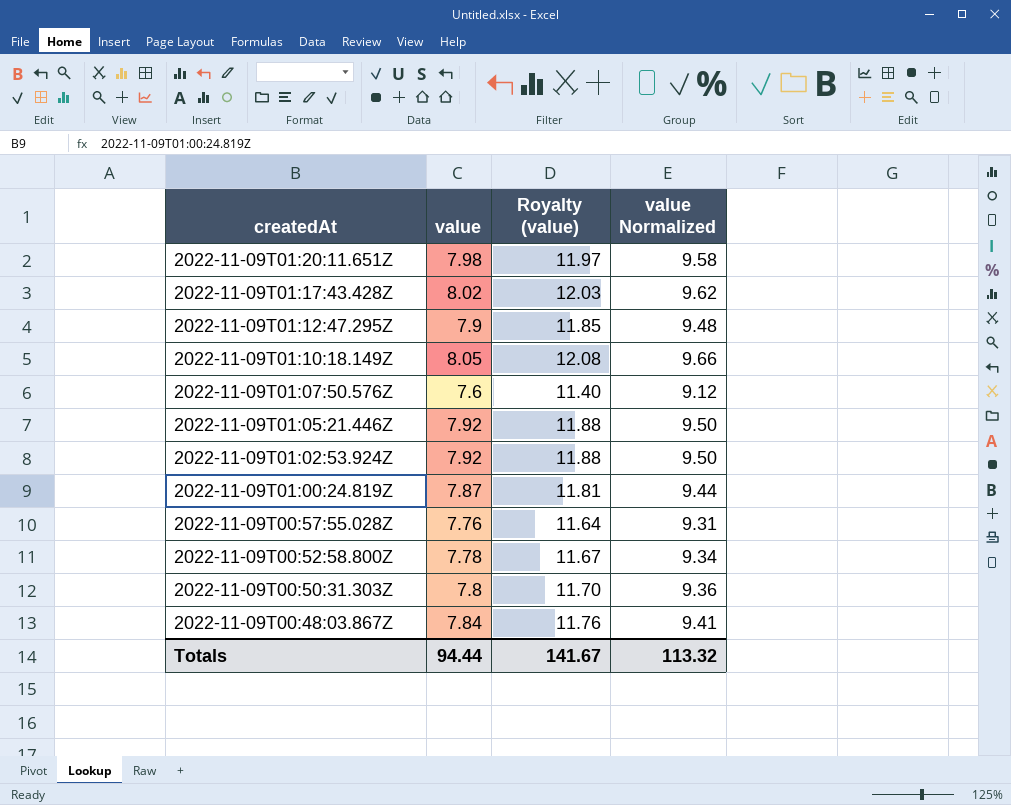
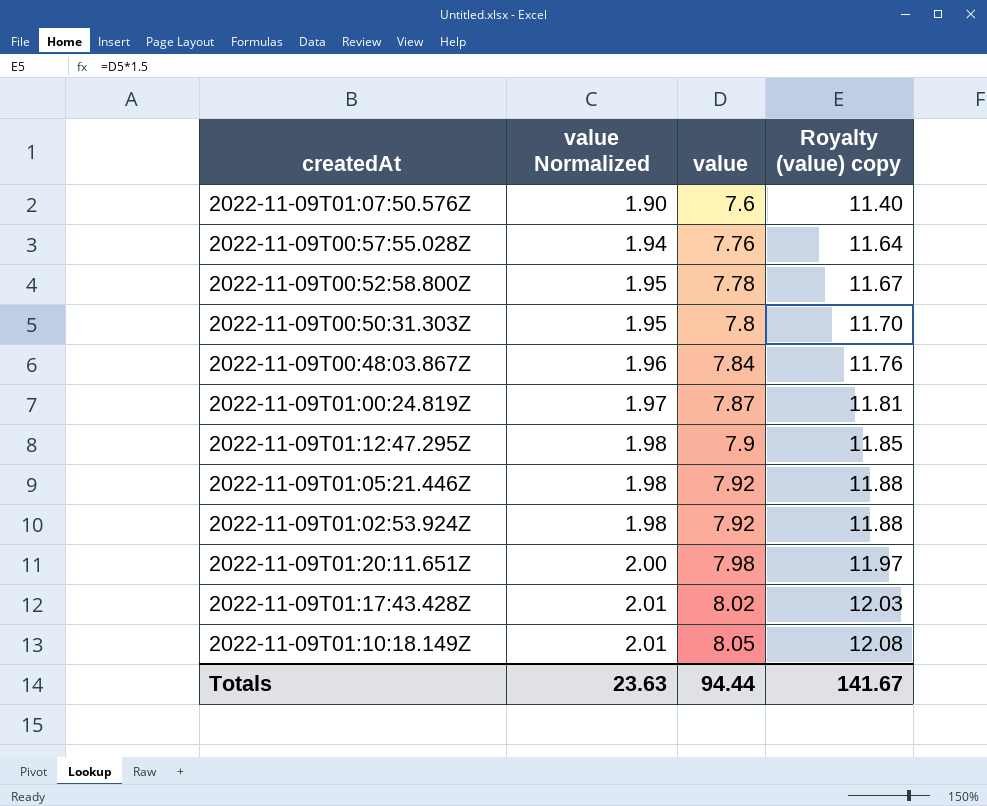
row order: createdAt descending -> value Normalized ascending
column value Normalized | formula: [value] * 1.2 -> [value] * 0.25
column value Normalized | position: 4 -> 2
column name: Royalty (value) -> Royalty (value) copy
Totals | value Normalized: 113.32 -> 23.63

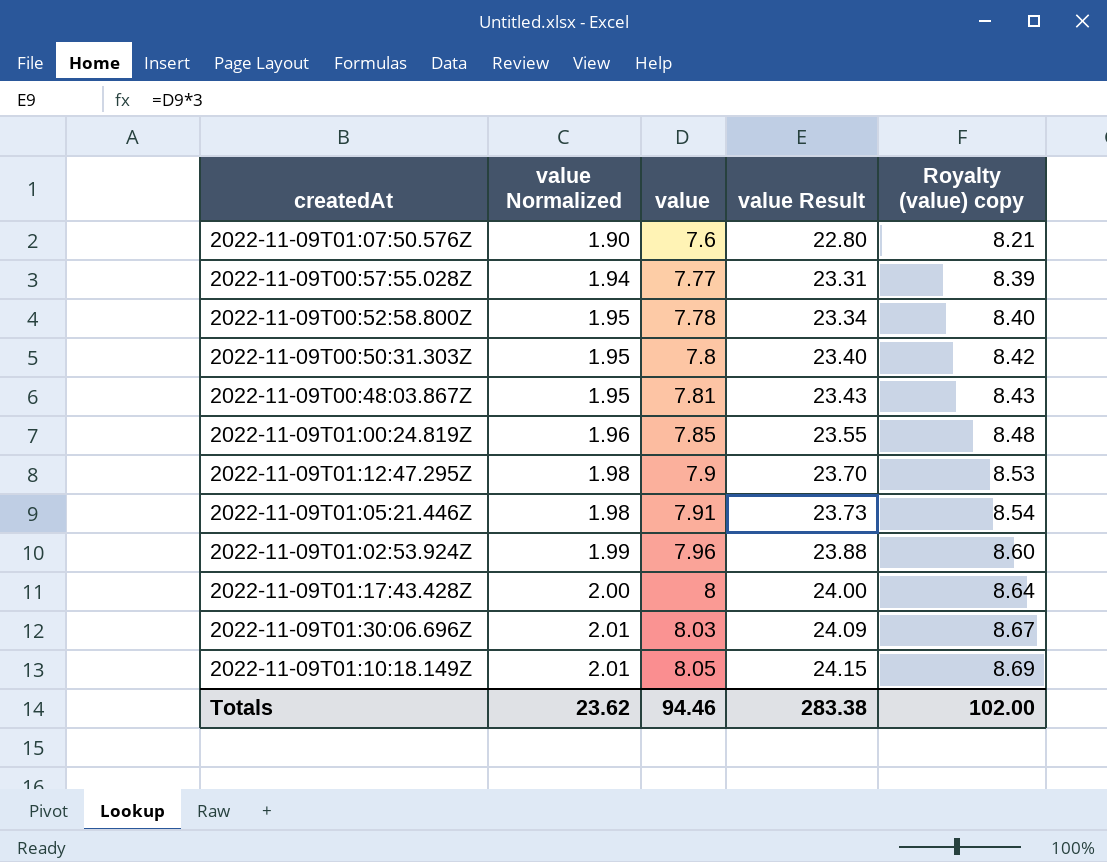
column value Result | formula: none -> [value] * 3
column Royalty (value) copy | formula: [value] * 1.5 -> [value] * 1.08
row 2022-11-09T01:20:11.651Z: 2.00 | 7.98 | 11.97 -> none
2022-11-09T00:57:55.028Z | value: 7.76 -> 7.77
2022-11-09T00:48:03.867Z | value Normalized: 1.96 -> 1.95
2022-11-09T00:48:03.867Z | value: 7.84 -> 7.81
2022-11-09T01:00:24.819Z | value Normalized: 1.97 -> 1.96
2022-11-09T01:00:24.819Z | value: 7.87 -> 7.85
2022-11-09T01:05:21.446Z | value: 7.92 -> 7.91
2022-11-09T01:02:53.924Z | value Normalized: 1.98 -> 1.99
2022-11-09T01:02:53.924Z | value: 7.92 -> 7.96
2022-11-09T01:17:43.428Z | value Normalized: 2.01 -> 2.00
2022-11-09T01:17:43.428Z | value: 8.02 -> 8
row 2022-11-09T01:30:06.696Z: none -> 2.01 | 8.03 | 24.09 | 8.67
Totals | value Normalized: 23.63 -> 23.62
Totals | value: 94.44 -> 94.46
Totals | Royalty (value) copy: 141.67 -> 102.00

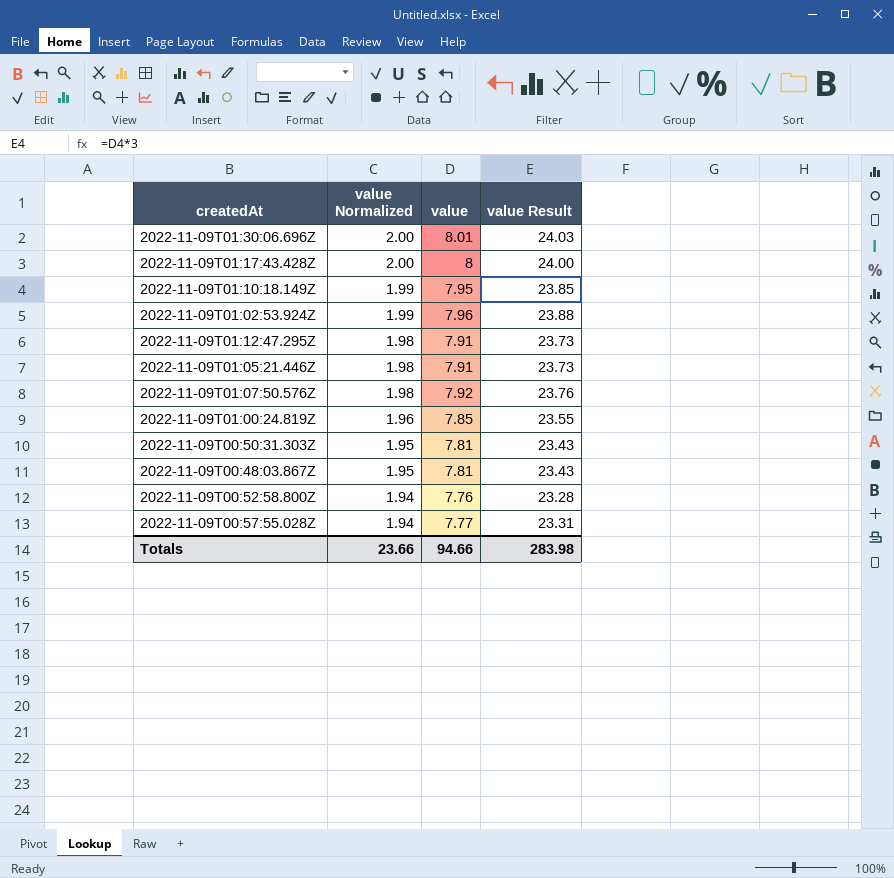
row order: value Normalized ascending -> value Normalized descending
column Royalty (value) copy | formula: [value] * 1.08 -> none
2022-11-09T01:30:06.696Z | value Normalized: 2.01 -> 2.00
2022-11-09T01:30:06.696Z | value: 8.03 -> 8.01
2022-11-09T01:30:06.696Z | value Result: 24.09 -> 24.03
2022-11-09T01:10:18.149Z | value Normalized: 2.01 -> 1.99
2022-11-09T01:10:18.149Z | value: 8.05 -> 7.95
2022-11-09T01:10:18.149Z | value Result: 24.15 -> 23.85
2022-11-09T01:12:47.295Z | value: 7.9 -> 7.91
2022-11-09T01:12:47.295Z | value Result: 23.70 -> 23.73
2022-11-09T01:07:50.576Z | value Normalized: 1.90 -> 1.98
2022-11-09T01:07:50.576Z | value: 7.6 -> 7.92
2022-11-09T01:07:50.576Z | value Result: 22.80 -> 23.76
2022-11-09T00:50:31.303Z | value: 7.8 -> 7.81
2022-11-09T00:50:31.303Z | value Result: 23.40 -> 23.43
2022-11-09T00:52:58.800Z | value Normalized: 1.95 -> 1.94
2022-11-09T00:52:58.800Z | value: 7.78 -> 7.76
2022-11-09T00:52:58.800Z | value Result: 23.34 -> 23.28
Totals | value Normalized: 23.62 -> 23.66
Totals | value: 94.46 -> 94.66
Totals | value Result: 283.38 -> 283.98

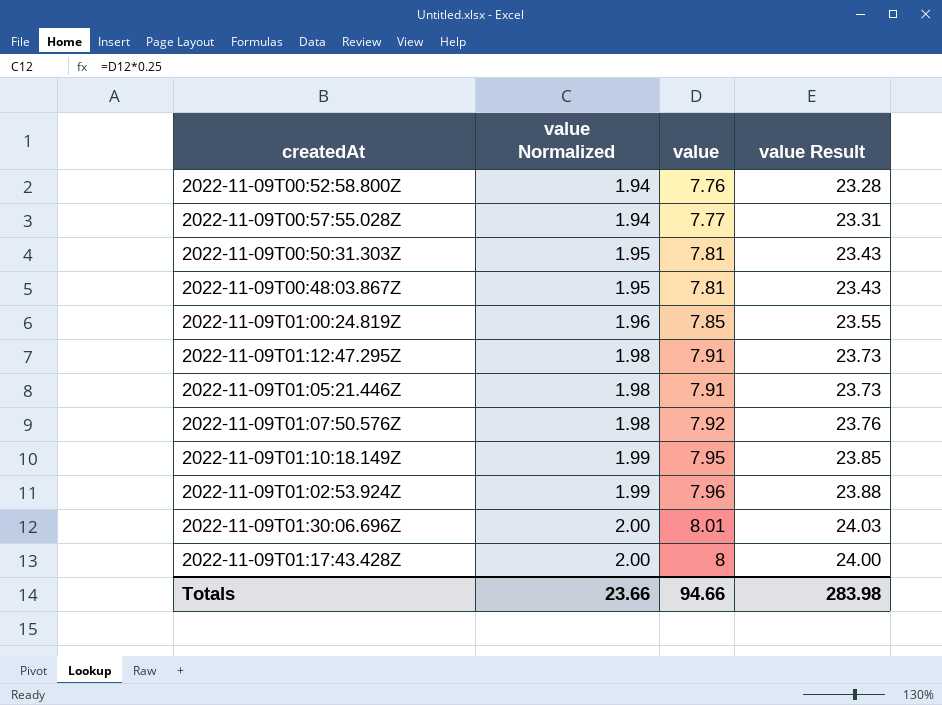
row order: value Normalized descending -> value Normalized ascending

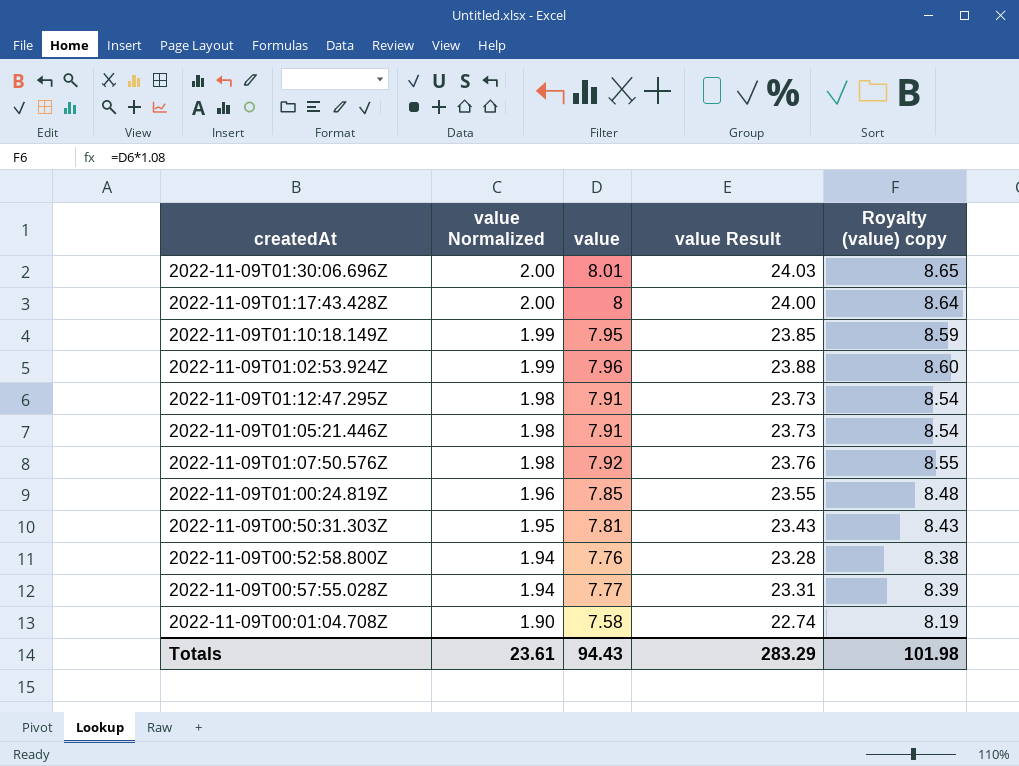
row order: value Normalized ascending -> value Normalized descending
column Royalty (value) copy | formula: none -> [value] * 1.08
row 2022-11-09T00:48:03.867Z: 1.95 | 7.81 | 23.43 -> none
row 2022-11-09T00:01:04.708Z: none -> 1.90 | 7.58 | 22.74 | 8.19
Totals | value Normalized: 23.66 -> 23.61
Totals | value: 94.66 -> 94.43
Totals | value Result: 283.98 -> 283.29

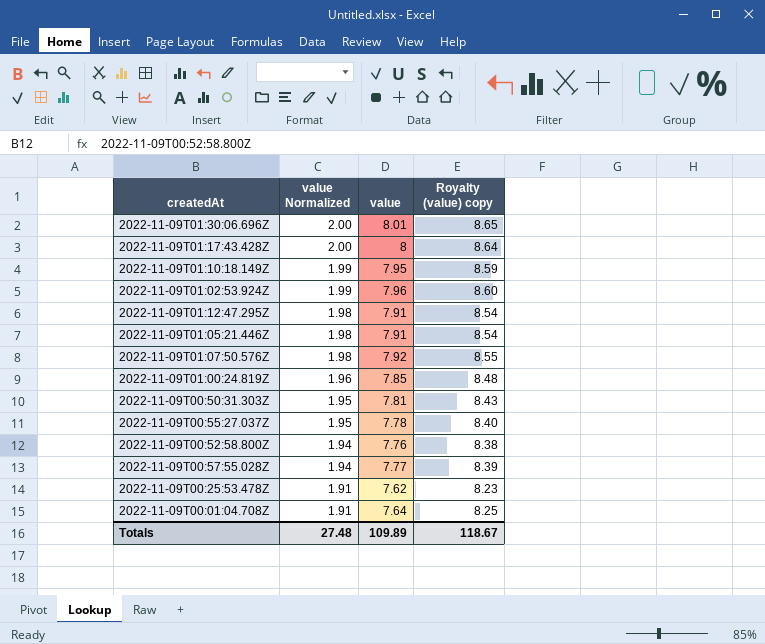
column value Result | formula: [value] * 3 -> none
row 2022-11-09T00:55:27.037Z: none -> 1.95 | 7.78 | 8.40
row 2022-11-09T00:25:53.478Z: none -> 1.91 | 7.62 | 8.23
2022-11-09T00:01:04.708Z | value Normalized: 1.90 -> 1.91
2022-11-09T00:01:04.708Z | value: 7.58 -> 7.64
2022-11-09T00:01:04.708Z | Royalty (value) copy: 8.19 -> 8.25
Totals | value Normalized: 23.61 -> 27.48
Totals | value: 94.43 -> 109.89
Totals | Royalty (value) copy: 101.98 -> 118.67

